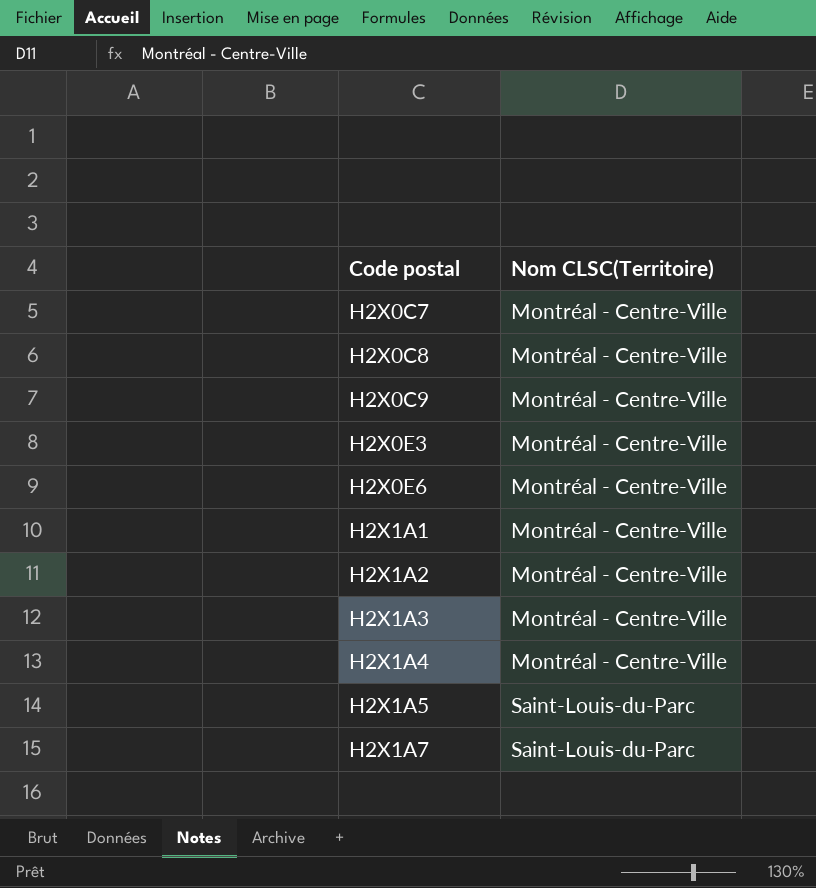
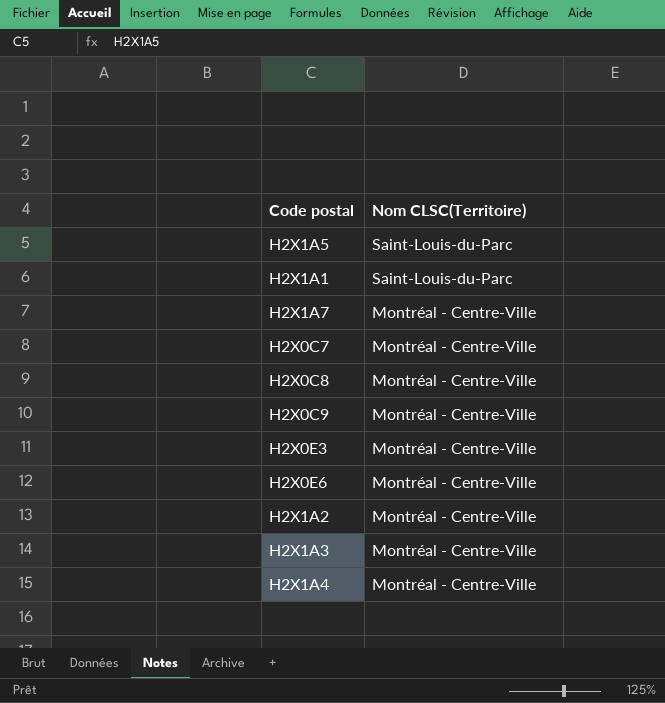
row order: Code postal ascending -> Nom CLSC(Territoire) descending
H2X1A1 | Nom CLSC(Territoire): Montréal - Centre-Ville -> Saint-Louis-du-Parc
H2X1A7 | Nom CLSC(Territoire): Saint-Louis-du-Parc -> Montréal - Centre-Ville

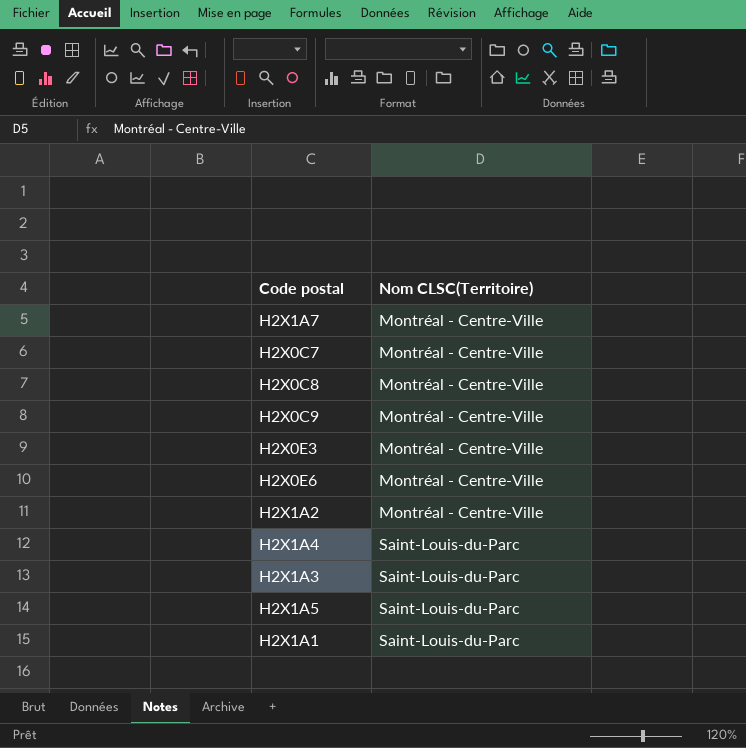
row order: Nom CLSC(Territoire) descending -> Nom CLSC(Territoire) ascending
H2X1A4 | Nom CLSC(Territoire): Montréal - Centre-Ville -> Saint-Louis-du-Parc
H2X1A3 | Nom CLSC(Territoire): Montréal - Centre-Ville -> Saint-Louis-du-Parc

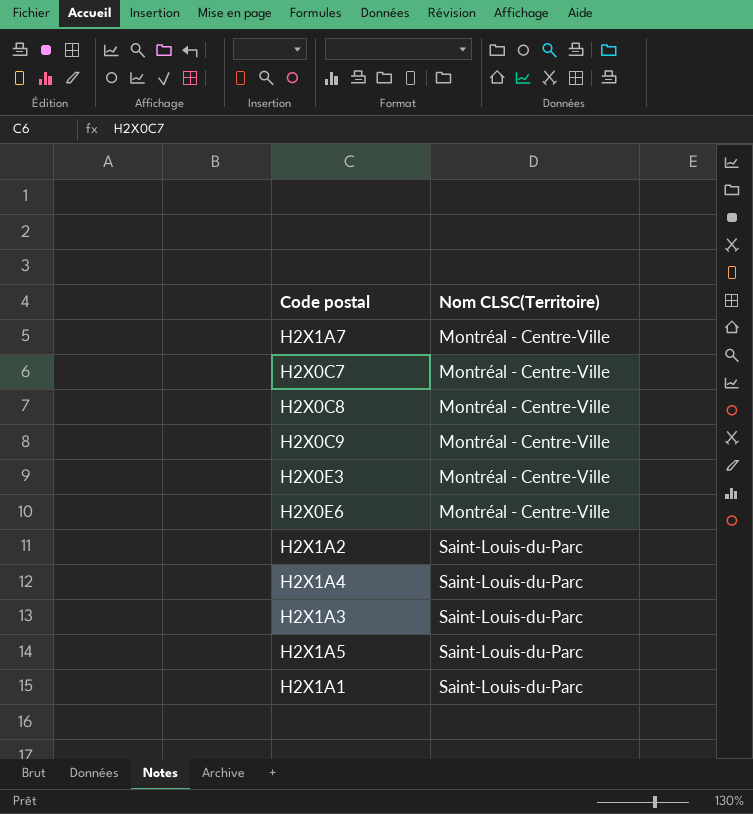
H2X1A2 | Nom CLSC(Territoire): Montréal - Centre-Ville -> Saint-Louis-du-Parc

